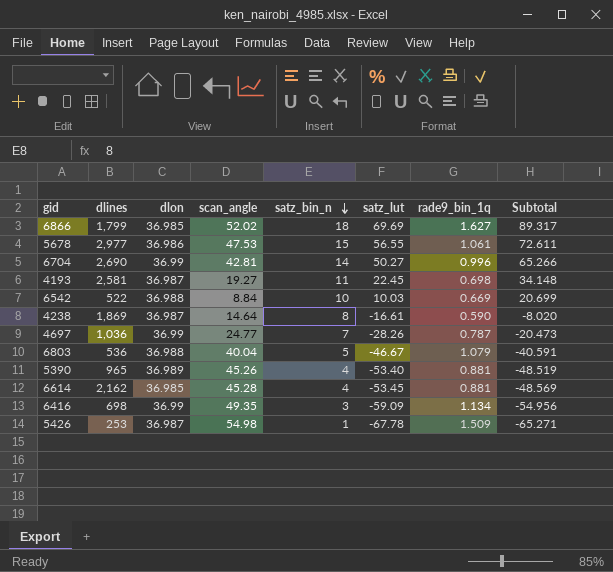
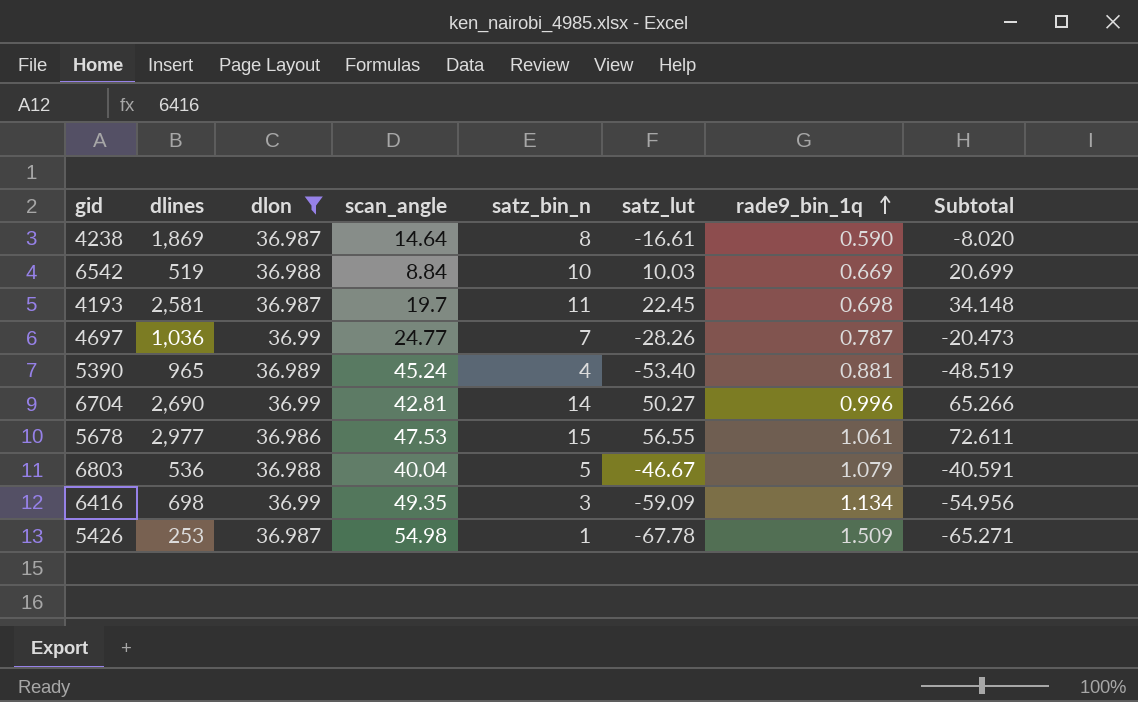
filter: none -> dlon != 36.985
row order: satz_bin_n descending -> rade9_bin_1q ascending
6542 | dlines: 522 -> 519
4193 | scan_angle: 19.27 -> 19.7
5390 | scan_angle: 45.26 -> 45.24

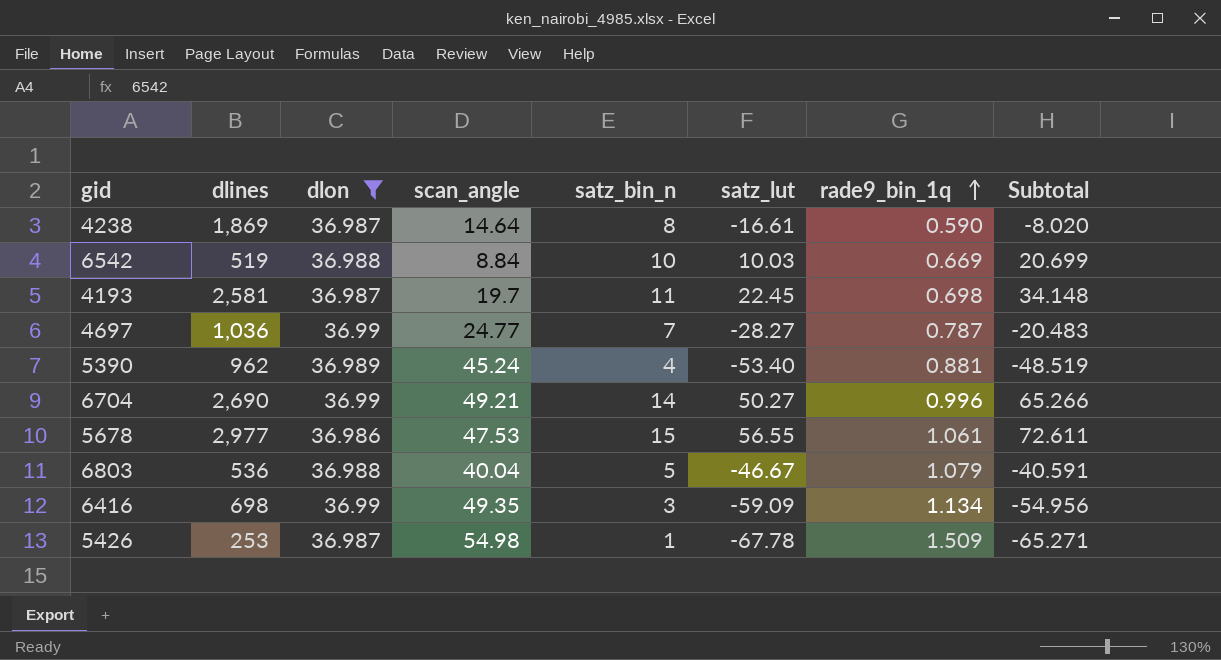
4697 | satz_lut: -28.26 -> -28.27
4697 | Subtotal: -20.473 -> -20.483
5390 | dlines: 965 -> 962
6704 | scan_angle: 42.81 -> 49.21

